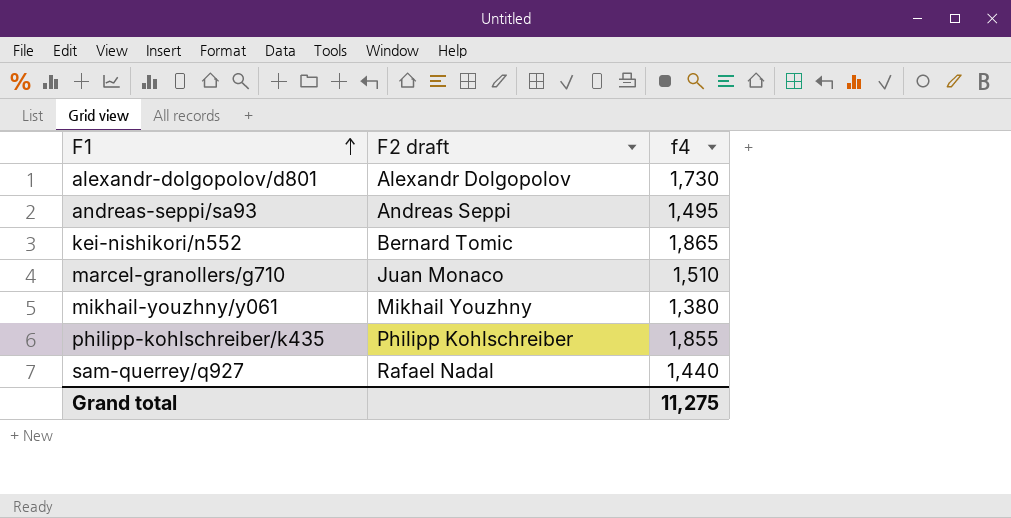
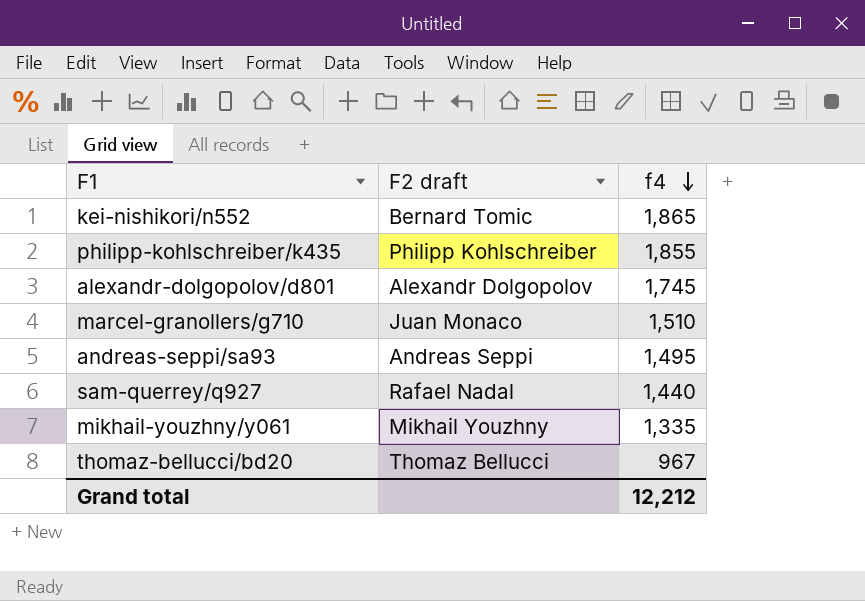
row order: F1 ascending -> f4 descending
alexandr-dolgopolov/d801 | f4: 1,730 -> 1,745
mikhail-youzhny/y061 | f4: 1,380 -> 1,335
row thomaz-bellucci/bd20: none -> Thomaz Bellucci | 967
Grand total | f4: 11,275 -> 12,212

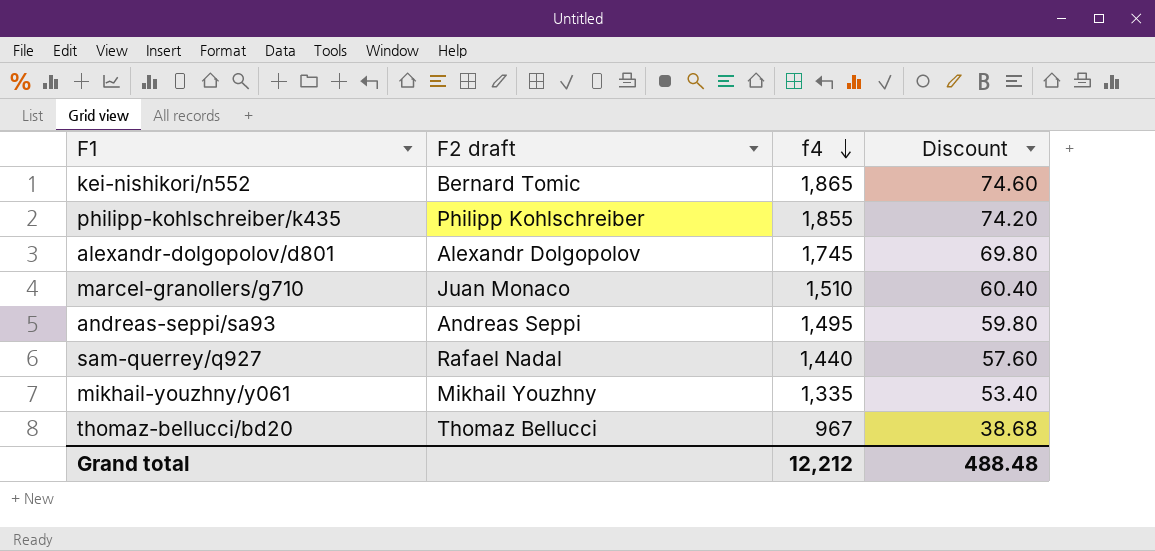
column Discount | formula: none -> [f4] * 0.04

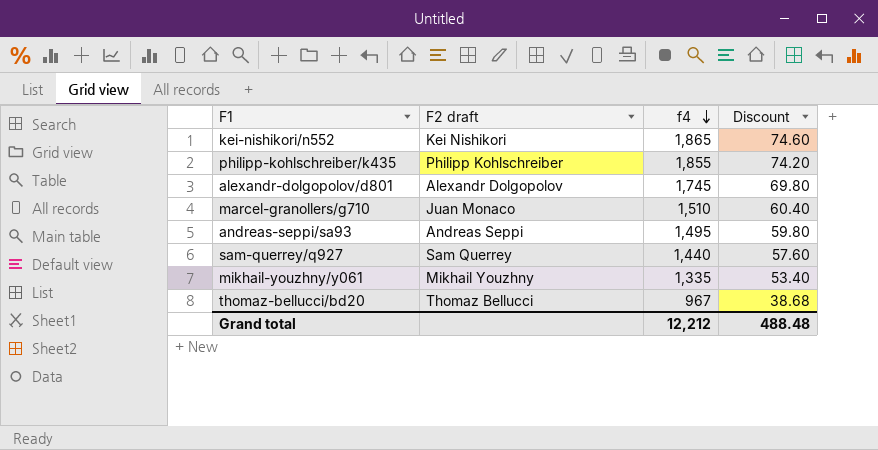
kei-nishikori/n552 | F2 draft: Bernard Tomic -> Kei Nishikori
sam-querrey/q927 | F2 draft: Rafael Nadal -> Sam Querrey

